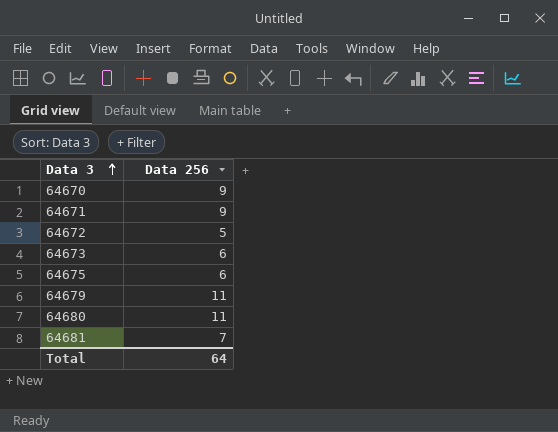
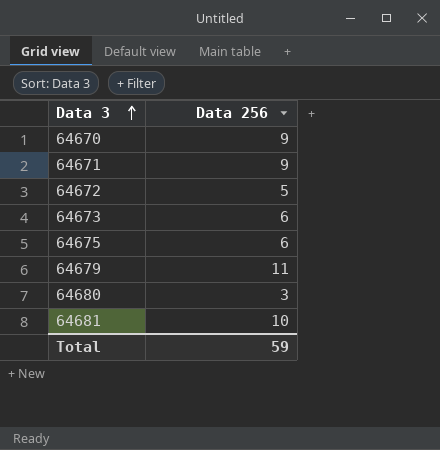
64680 | Data 256: 11 -> 3
64681 | Data 256: 7 -> 10
Total | Data 256: 64 -> 59

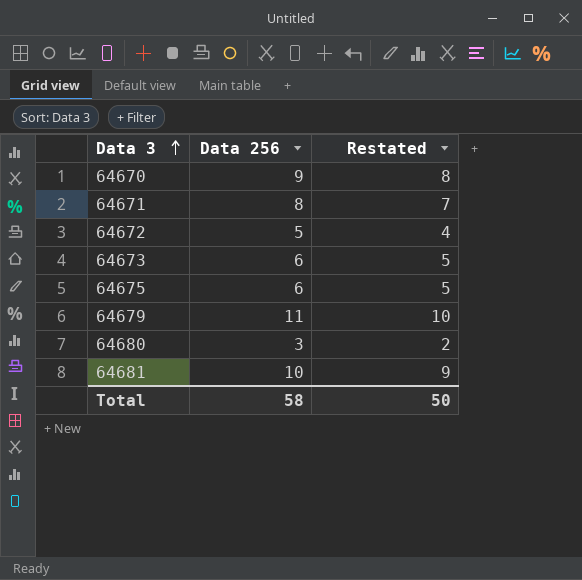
column Restated | formula: none -> [Data 256] - 1
64671 | Data 256: 9 -> 8
Total | Data 256: 59 -> 58

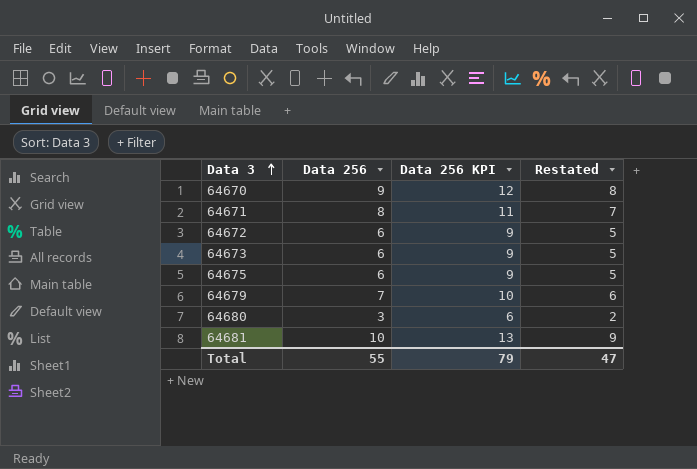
column Data 256 KPI | formula: none -> [Data 256] + 3
64672 | Data 256: 5 -> 6
64672 | Restated: 4 -> 5
64679 | Data 256: 11 -> 7
64679 | Restated: 10 -> 6
Total | Data 256: 58 -> 55
Total | Restated: 50 -> 47

